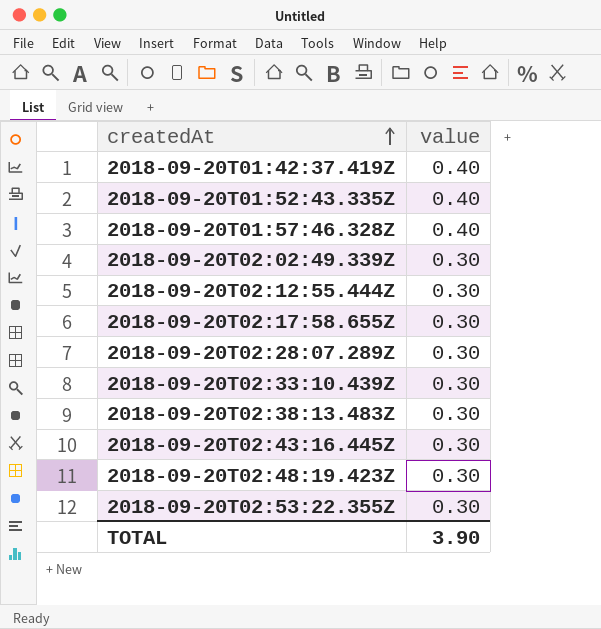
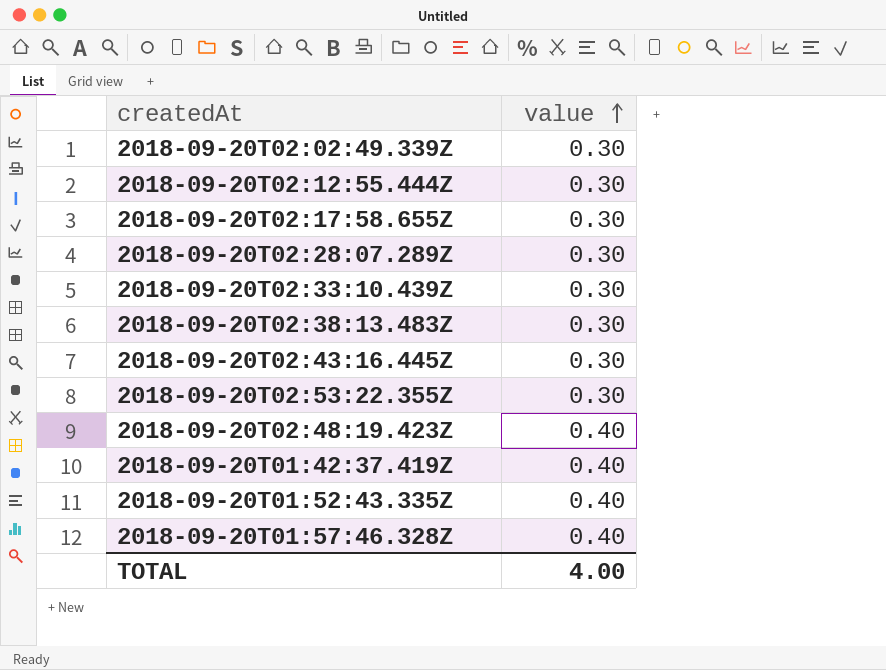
row order: createdAt ascending -> value ascending
2018-09-20T02:48:19.423Z | value: 0.30 -> 0.40
TOTAL | value: 3.90 -> 4.00

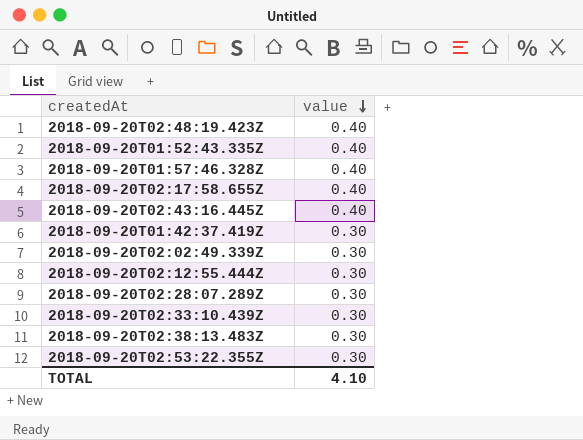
row order: value ascending -> value descending
2018-09-20T02:17:58.655Z | value: 0.30 -> 0.40
2018-09-20T02:43:16.445Z | value: 0.30 -> 0.40
2018-09-20T01:42:37.419Z | value: 0.40 -> 0.30
TOTAL | value: 4.00 -> 4.10

